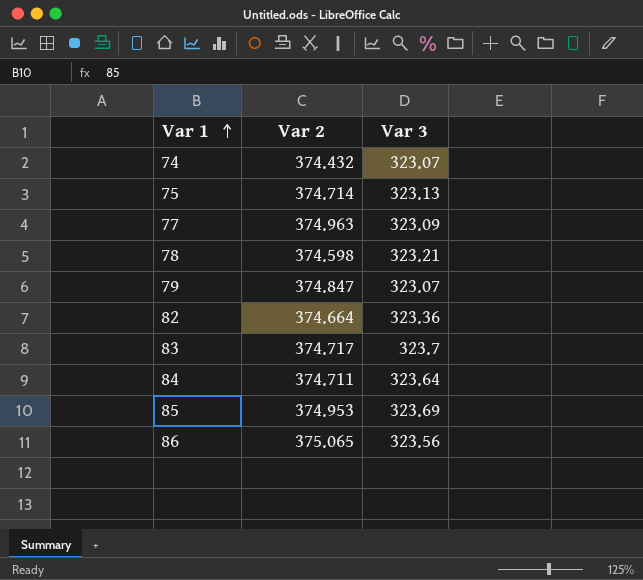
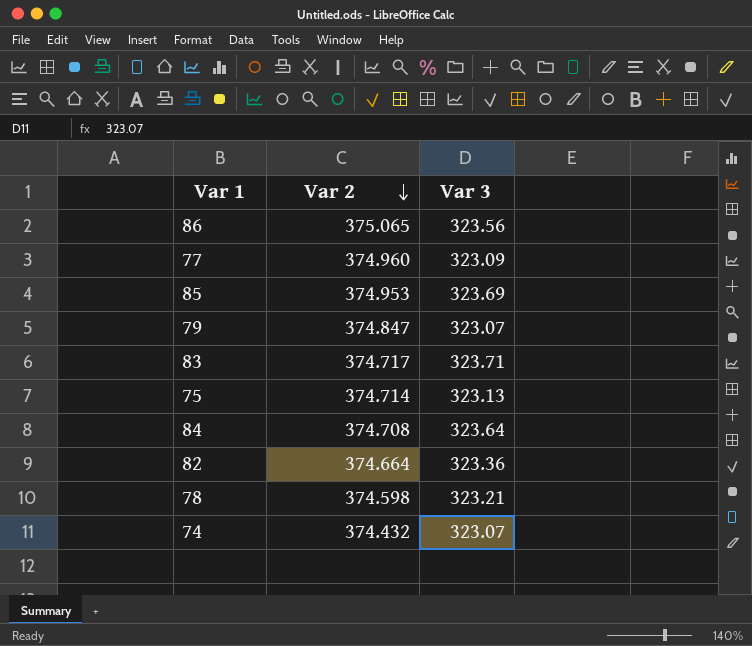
row order: Var 1 ascending -> Var 2 descending
77 | Var 2: 374.963 -> 374.960
83 | Var 3: 323.7 -> 323.71
84 | Var 2: 374.711 -> 374.708

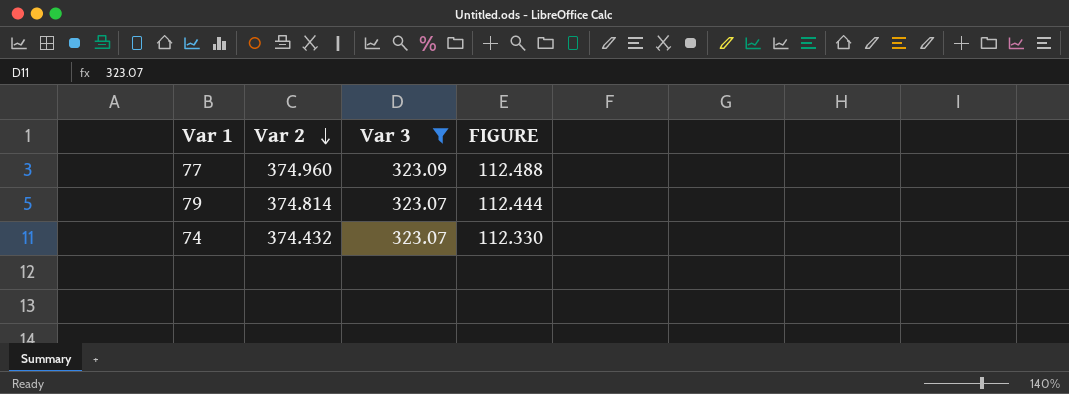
filter: none -> Var 3 <= 323.09
column FIGURE | formula: none -> [Var 2] * 0.3
79 | Var 2: 374.847 -> 374.814

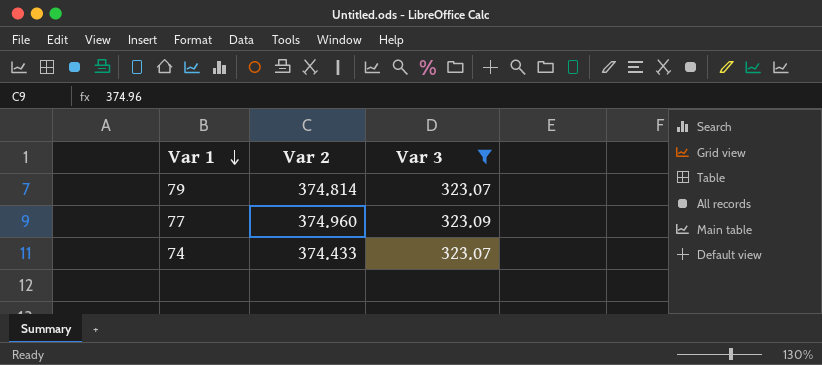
row order: Var 2 descending -> Var 1 descending
column FIGURE | formula: [Var 2] * 0.3 -> none
74 | Var 2: 374.432 -> 374.433

